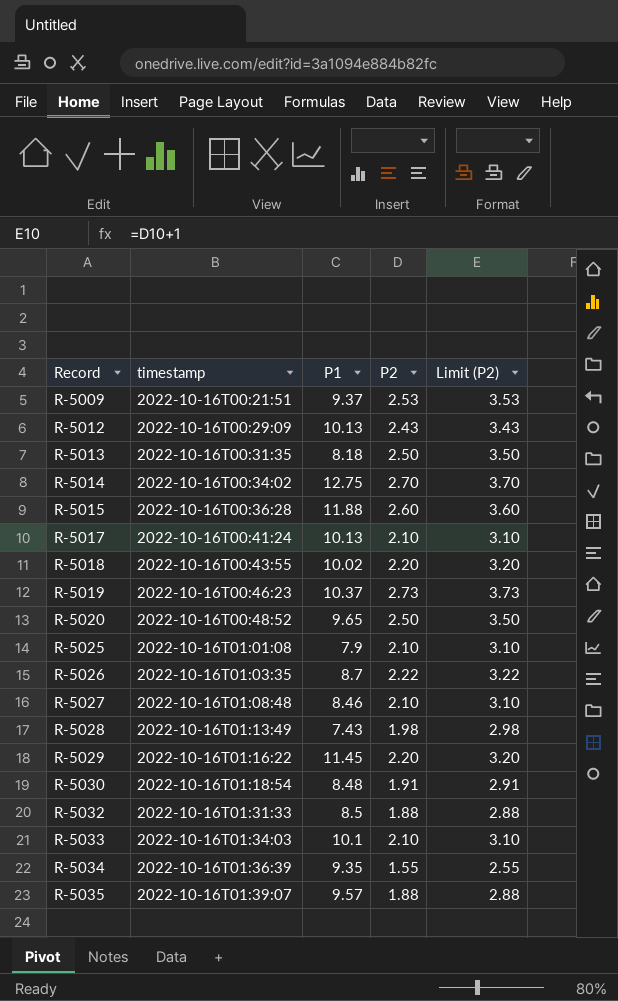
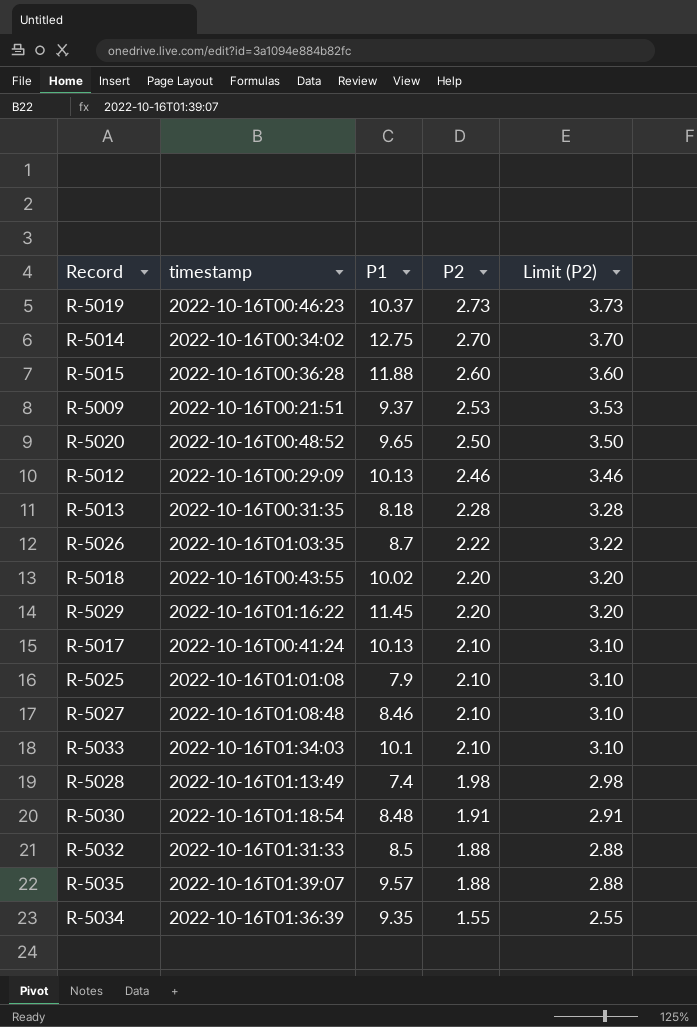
row order: Record ascending -> P2 descending
R-5012 | P2: 2.43 -> 2.46
R-5012 | Limit (P2): 3.43 -> 3.46
R-5013 | P2: 2.50 -> 2.28
R-5013 | Limit (P2): 3.50 -> 3.28
R-5028 | P1: 7.43 -> 7.4

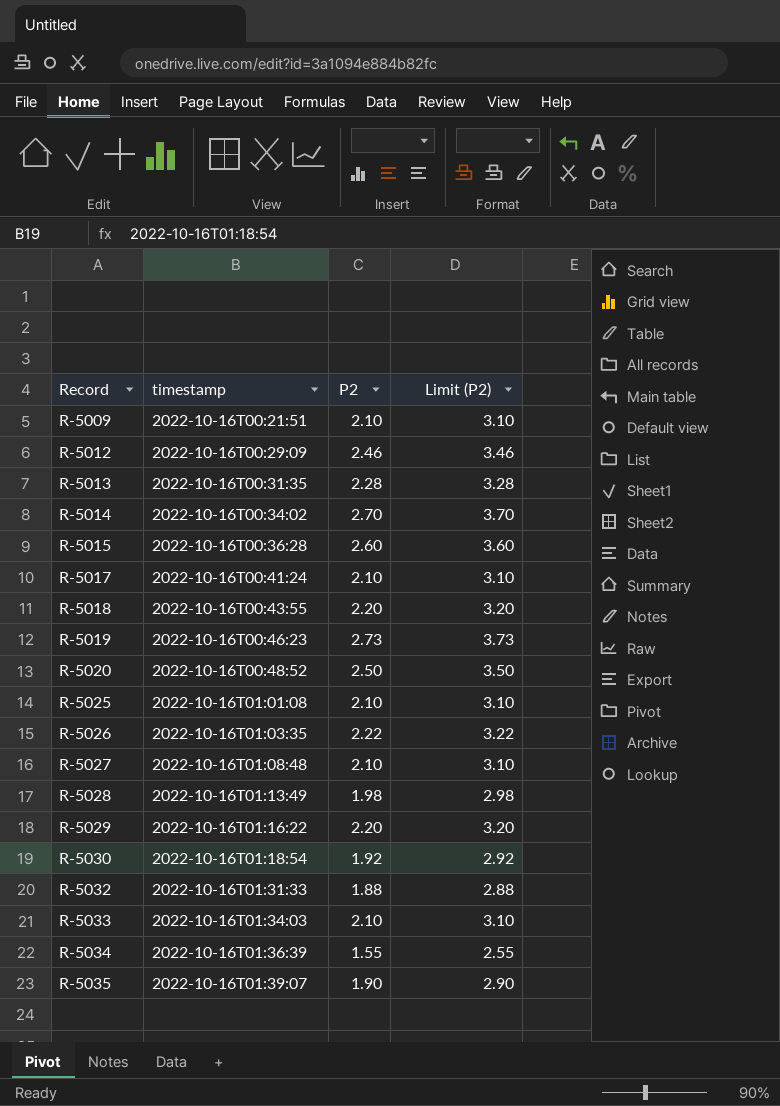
row order: P2 descending -> Record ascending
column P1 | position: 3 -> none
R-5009 | P2: 2.53 -> 2.10
R-5009 | Limit (P2): 3.53 -> 3.10
R-5030 | P2: 1.91 -> 1.92
R-5030 | Limit (P2): 2.91 -> 2.92
R-5035 | P2: 1.88 -> 1.90
R-5035 | Limit (P2): 2.88 -> 2.90

